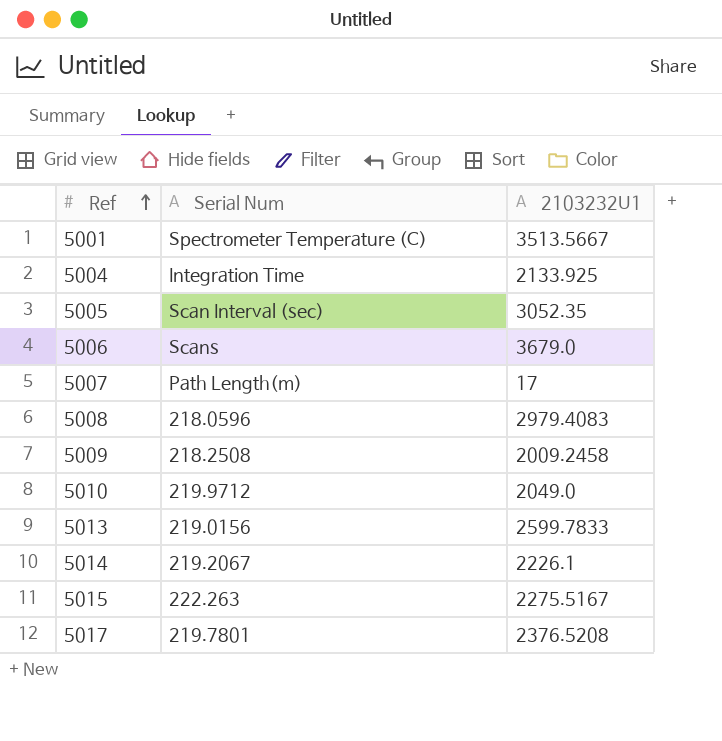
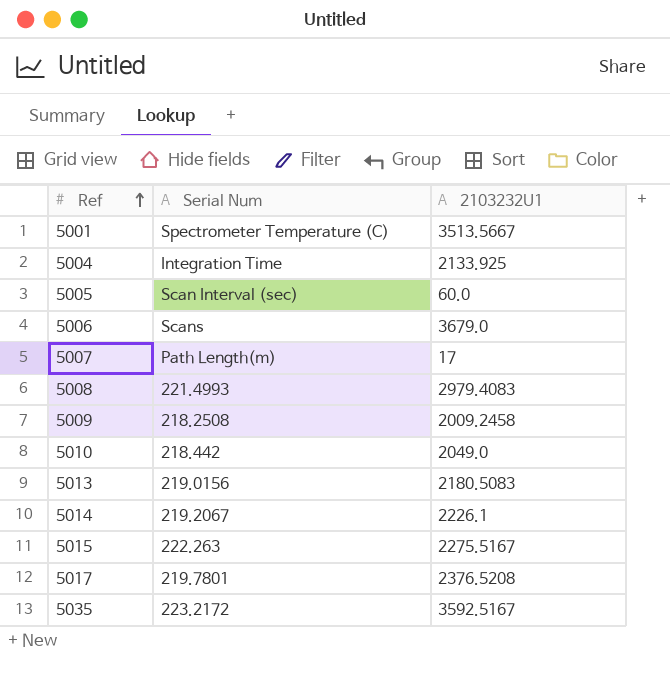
5005 | 2103232U1: 3052.35 -> 60.0
5008 | Serial Num: 218.0596 -> 221.4993
5010 | Serial Num: 219.9712 -> 218.442
5013 | 2103232U1: 2599.7833 -> 2180.5083
row 5035: none -> 223.2172 | 3592.5167

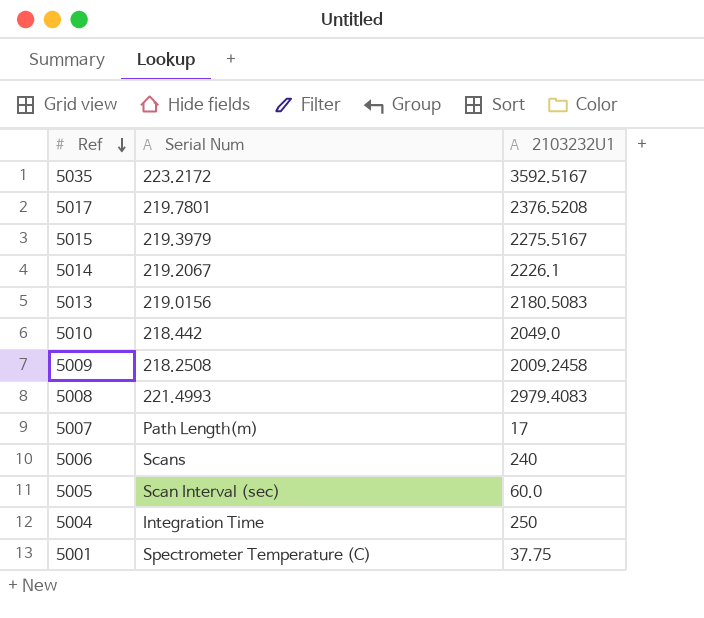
row order: Ref ascending -> Ref descending
5015 | Serial Num: 222.263 -> 219.3979
5006 | 2103232U1: 3679.0 -> 240
5004 | 2103232U1: 2133.925 -> 250
5001 | 2103232U1: 3513.5667 -> 37.75

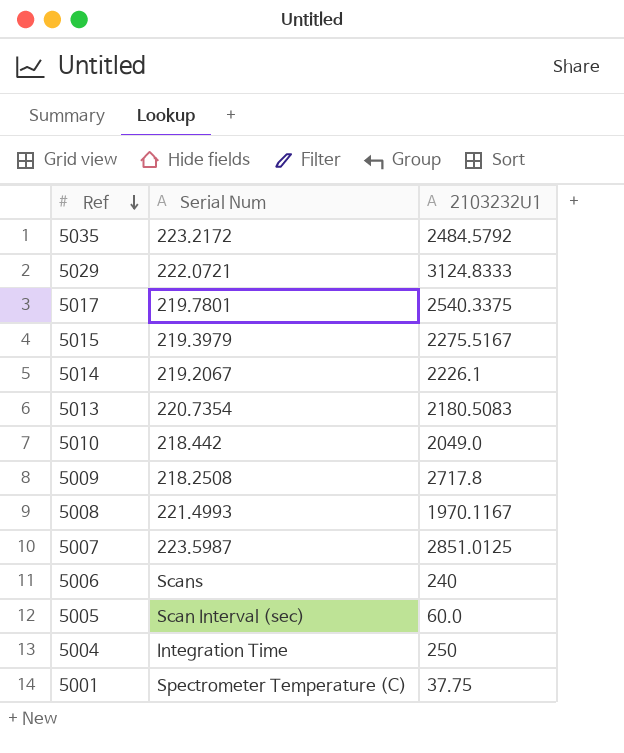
5035 | 2103232U1: 3592.5167 -> 2484.5792
row 5029: none -> 222.0721 | 3124.8333
5017 | 2103232U1: 2376.5208 -> 2540.3375
5013 | Serial Num: 219.0156 -> 220.7354
5009 | 2103232U1: 2009.2458 -> 2717.8
5008 | 2103232U1: 2979.4083 -> 1970.1167
5007 | Serial Num: Path Length(m) -> 223.5987
5007 | 2103232U1: 17 -> 2851.0125

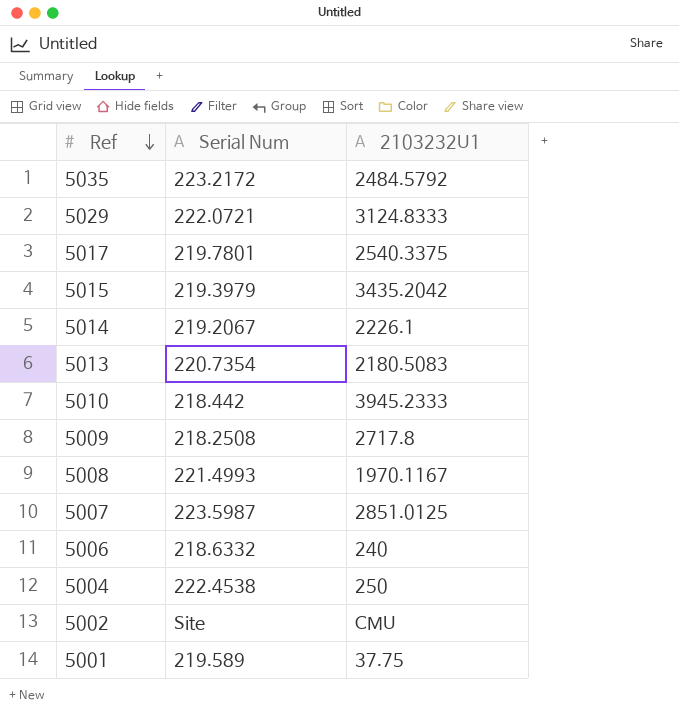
row 5005: Scan Interval (sec) | 60.0 -> none
5015 | 2103232U1: 2275.5167 -> 3435.2042
5010 | 2103232U1: 2049.0 -> 3945.2333
5006 | Serial Num: Scans -> 218.6332
5004 | Serial Num: Integration Time -> 222.4538
row 5002: none -> Site | CMU
5001 | Serial Num: Spectrometer Temperature (C) -> 219.589

